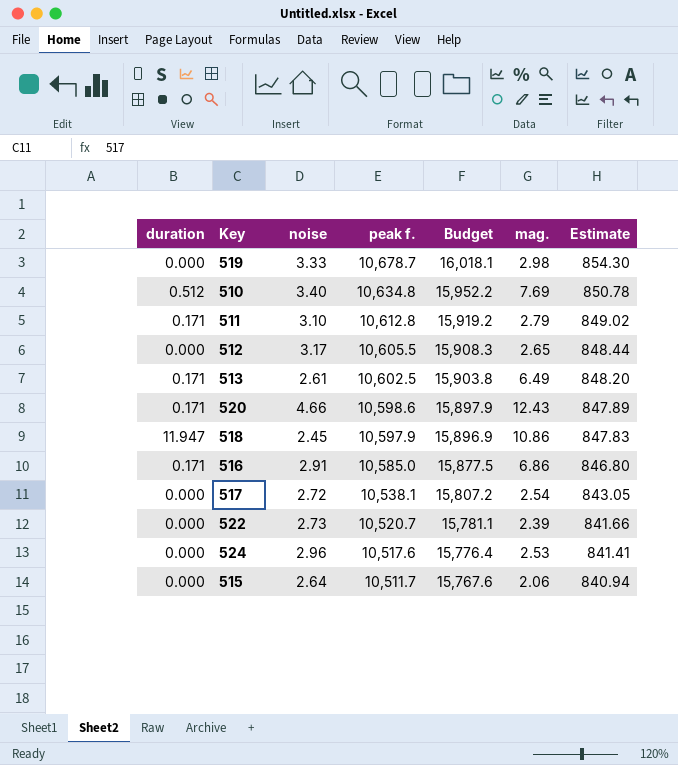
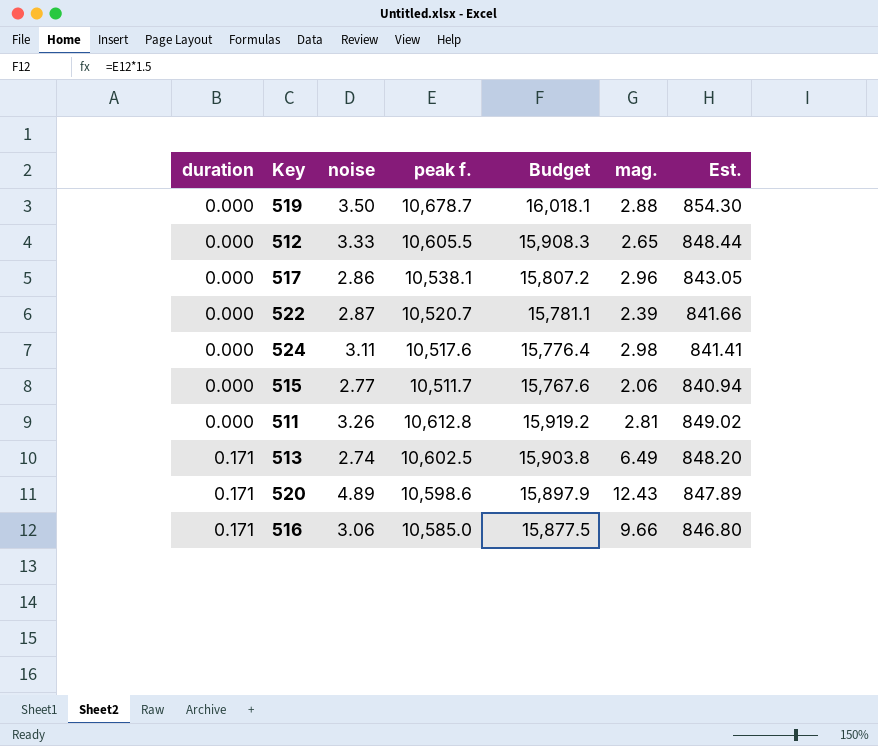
row order: peak f. descending -> duration ascending
column name: Estimate -> Est.
row 510: 0.512 | 3.40 | 10,634.8 | 15,952.2 | 7.69 | 850.78 -> none
row 518: 11.947 | 2.45 | 10,597.9 | 15,896.9 | 10.86 | 847.83 -> none
519 | noise: 3.33 -> 3.50
519 | mag.: 2.98 -> 2.88
512 | noise: 3.17 -> 3.33
517 | noise: 2.72 -> 2.86
517 | mag.: 2.54 -> 2.96
522 | noise: 2.73 -> 2.87
524 | noise: 2.96 -> 3.11
524 | mag.: 2.53 -> 2.98
515 | noise: 2.64 -> 2.77
511 | duration: 0.171 -> 0.000
511 | noise: 3.10 -> 3.26
511 | mag.: 2.79 -> 2.81
513 | noise: 2.61 -> 2.74
520 | noise: 4.66 -> 4.89
516 | noise: 2.91 -> 3.06
516 | mag.: 6.86 -> 9.66

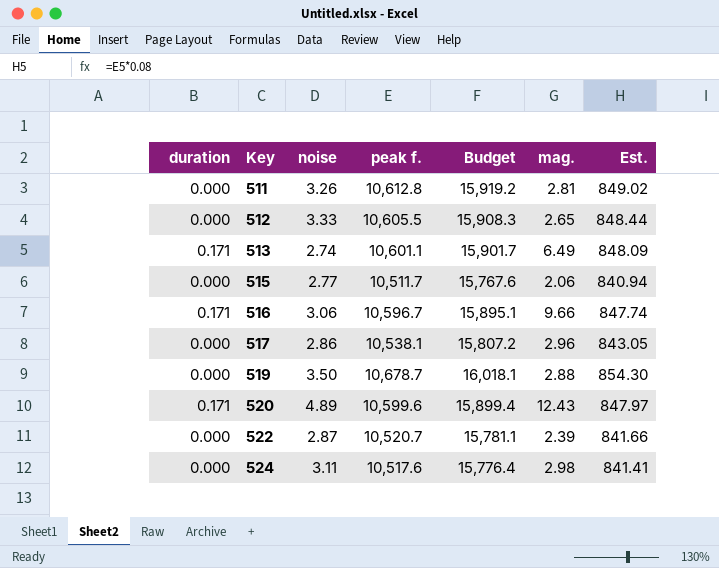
row order: duration ascending -> Key ascending
513 | peak f.: 10,602.5 -> 10,601.1
513 | Budget: 15,903.8 -> 15,901.7
513 | Est.: 848.20 -> 848.09
516 | peak f.: 10,585.0 -> 10,596.7
516 | Budget: 15,877.5 -> 15,895.1
516 | Est.: 846.80 -> 847.74
520 | peak f.: 10,598.6 -> 10,599.6
520 | Budget: 15,897.9 -> 15,899.4
520 | Est.: 847.89 -> 847.97

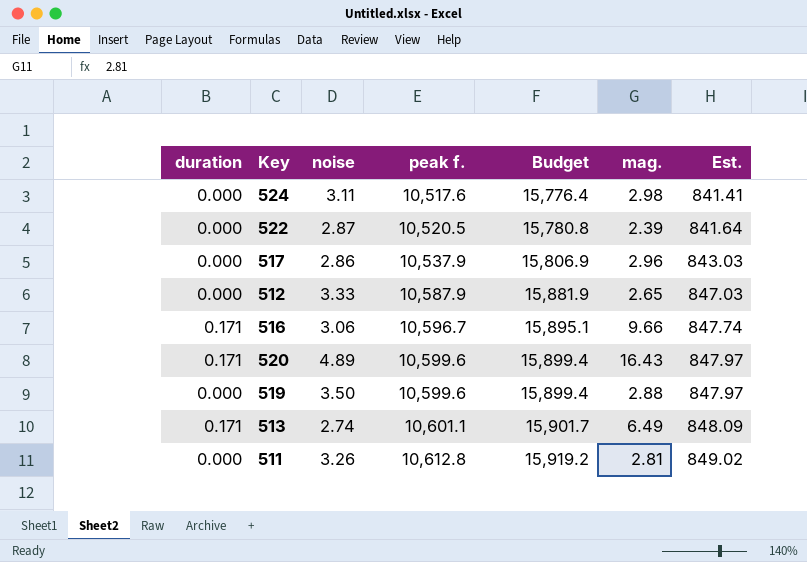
row order: Key ascending -> peak f. ascending
row 515: 0.000 | 2.77 | 10,511.7 | 15,767.6 | 2.06 | 840.94 -> none
522 | peak f.: 10,520.7 -> 10,520.5
522 | Budget: 15,781.1 -> 15,780.8
522 | Est.: 841.66 -> 841.64
517 | peak f.: 10,538.1 -> 10,537.9
517 | Budget: 15,807.2 -> 15,806.9
517 | Est.: 843.05 -> 843.03
512 | peak f.: 10,605.5 -> 10,587.9
512 | Budget: 15,908.3 -> 15,881.9
512 | Est.: 848.44 -> 847.03
520 | mag.: 12.43 -> 16.43
519 | peak f.: 10,678.7 -> 10,599.6
519 | Budget: 16,018.1 -> 15,899.4
519 | Est.: 854.30 -> 847.97

